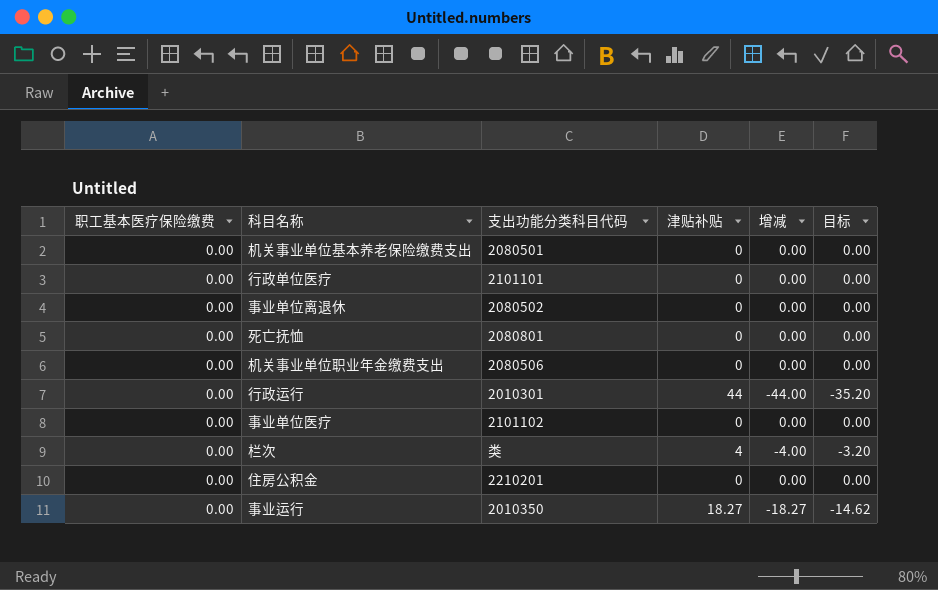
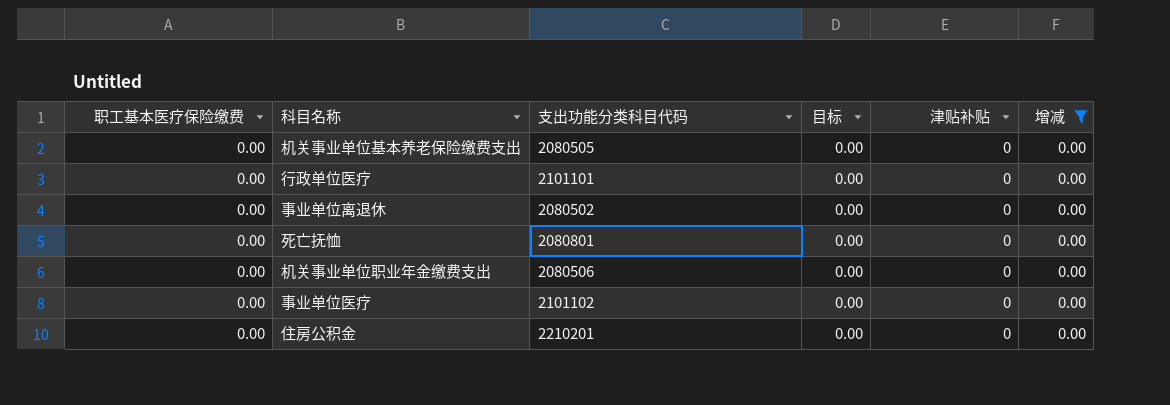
filter: none -> 增减 = 0.00
column 目标 | position: 6 -> 4
机关事业单位基本养老保险缴费支出 | 支出功能分类科目代码: 2080501 -> 2080505

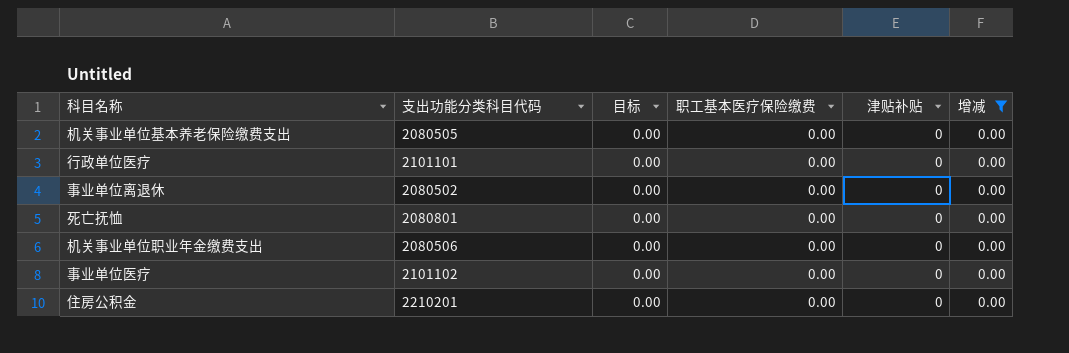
column 职工基本医疗保险缴费 | position: 1 -> 4

